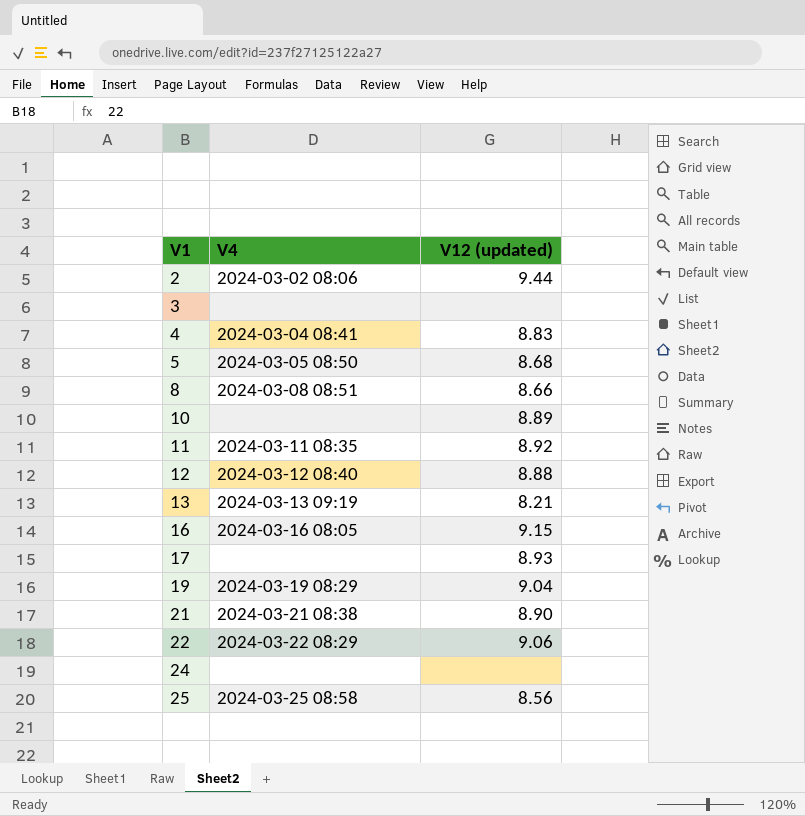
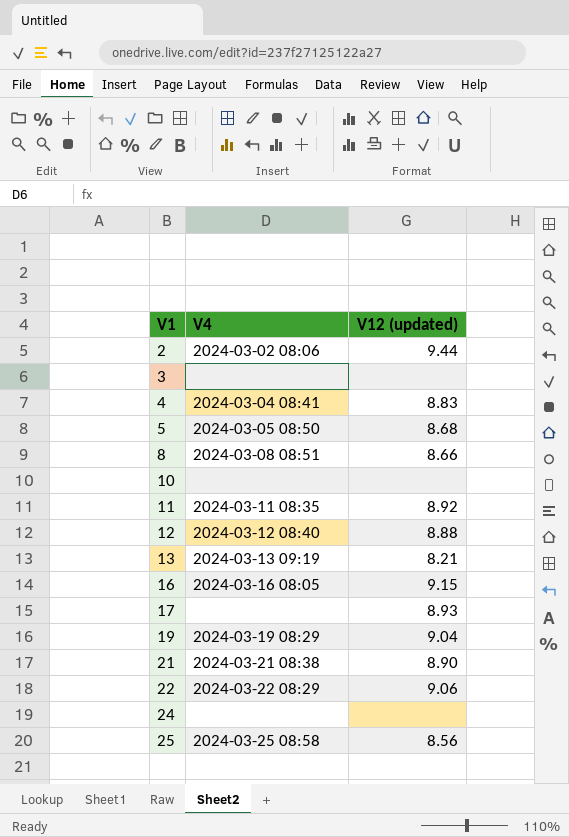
10 | V12 (updated): 8.89 -> none

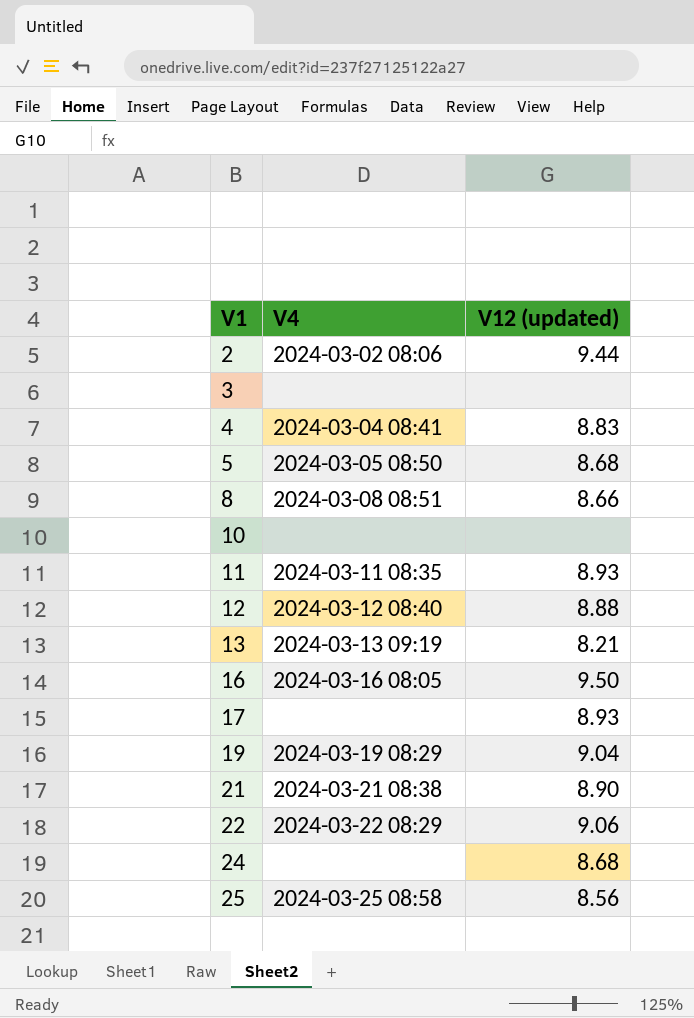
11 | V12 (updated): 8.92 -> 8.93
16 | V12 (updated): 9.15 -> 9.50
24 | V12 (updated): none -> 8.68

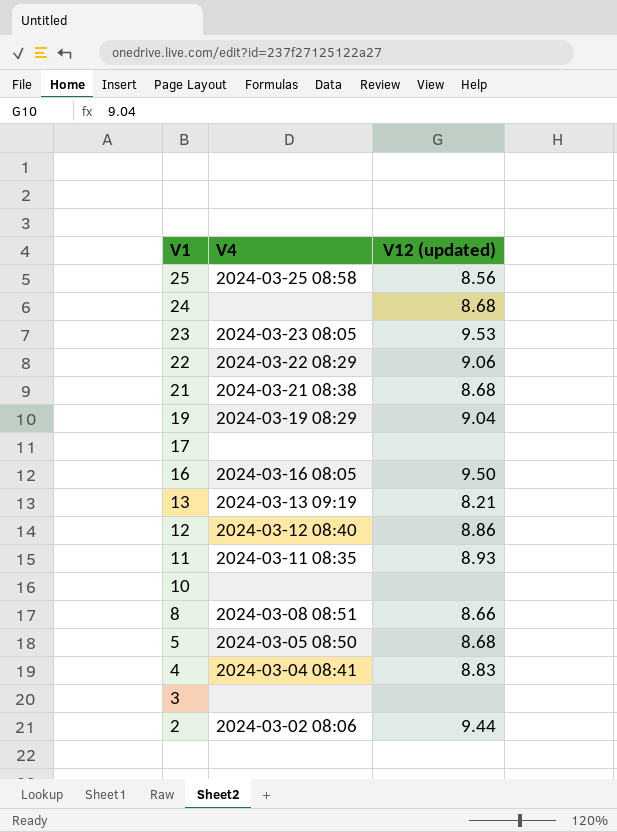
row order: V1 ascending -> V1 descending
row 23: none -> 2024-03-23 08:05 | 9.53
21 | V12 (updated): 8.90 -> 8.68
17 | V12 (updated): 8.93 -> none
12 | V12 (updated): 8.88 -> 8.86

